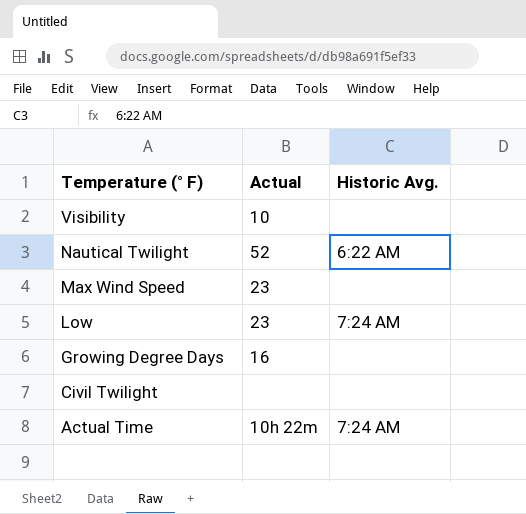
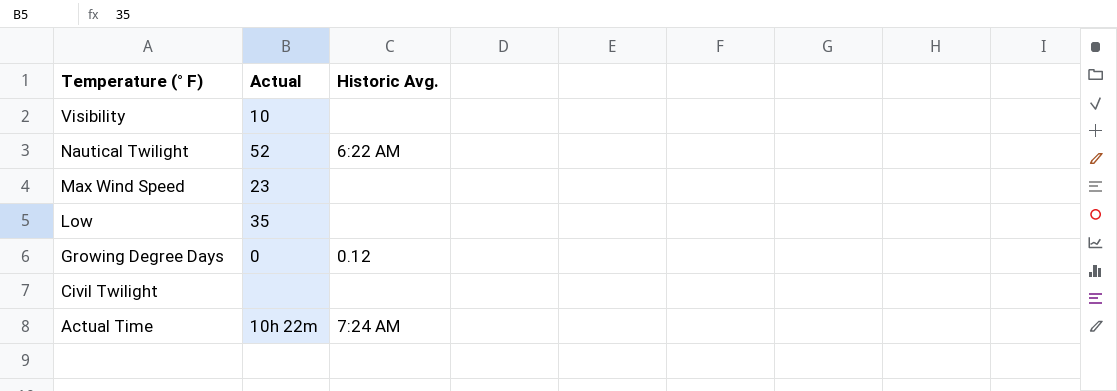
Low | Actual: 23 -> 35
Low | Historic Avg.: 7:24 AM -> none
Growing Degree Days | Actual: 16 -> 0
Growing Degree Days | Historic Avg.: none -> 0.12

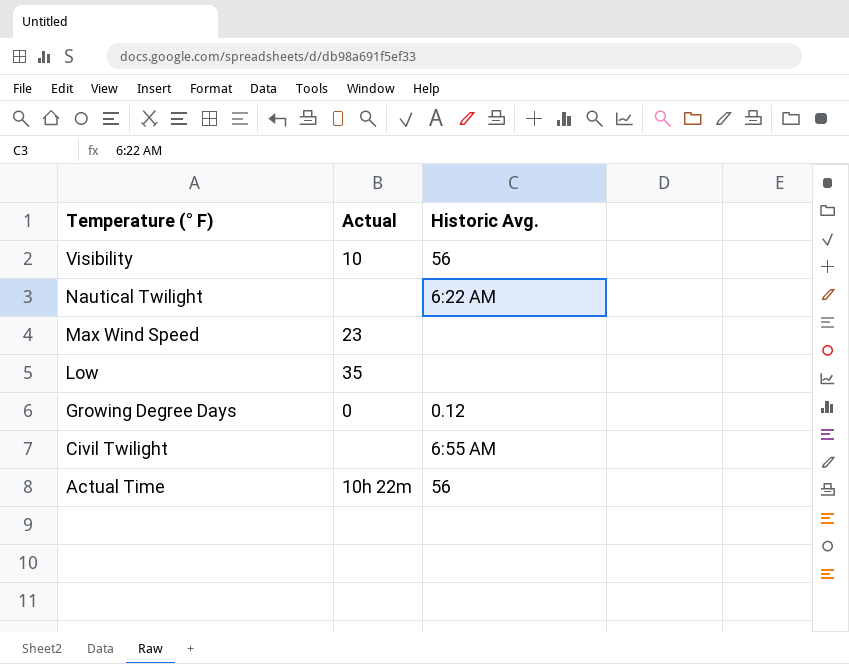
Visibility | Historic Avg.: none -> 56
Nautical Twilight | Actual: 52 -> none
Civil Twilight | Historic Avg.: none -> 6:55 AM
Actual Time | Historic Avg.: 7:24 AM -> 56

